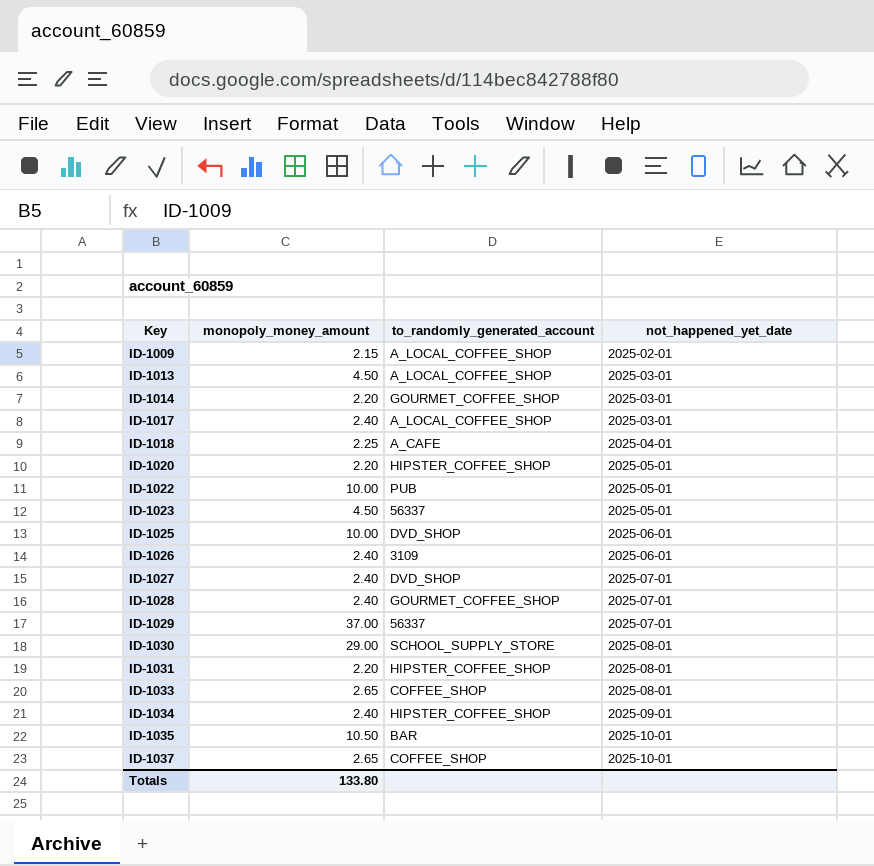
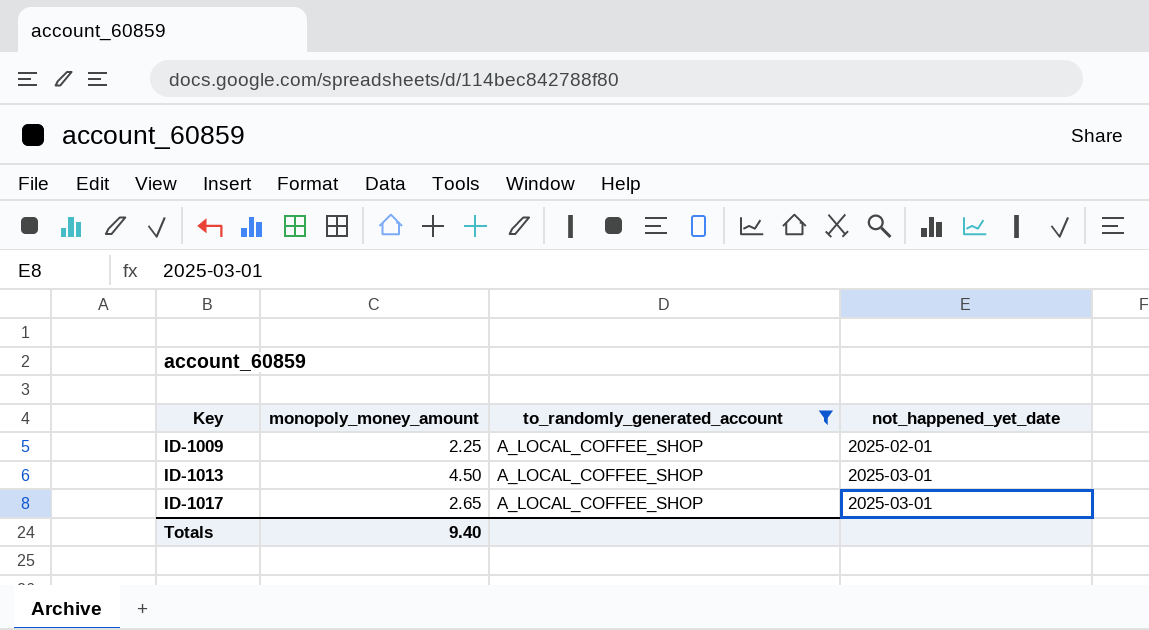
filter: none -> to_randomly_generated_account = A_LOCAL_COFFEE_SHOP
ID-1009 | monopoly_money_amount: 2.15 -> 2.25
ID-1017 | monopoly_money_amount: 2.40 -> 2.65
Totals | monopoly_money_amount: 133.80 -> 9.40

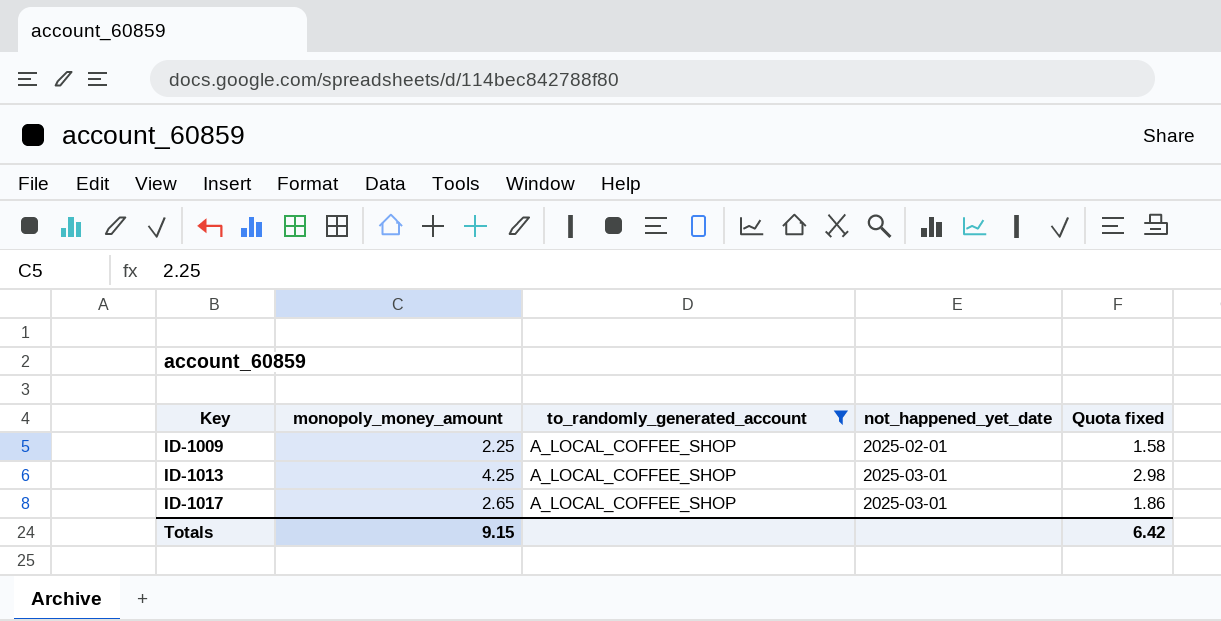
column Quota fixed | formula: none -> [monopoly_money_amount] * 0.7
ID-1013 | monopoly_money_amount: 4.50 -> 4.25
Totals | monopoly_money_amount: 9.40 -> 9.15

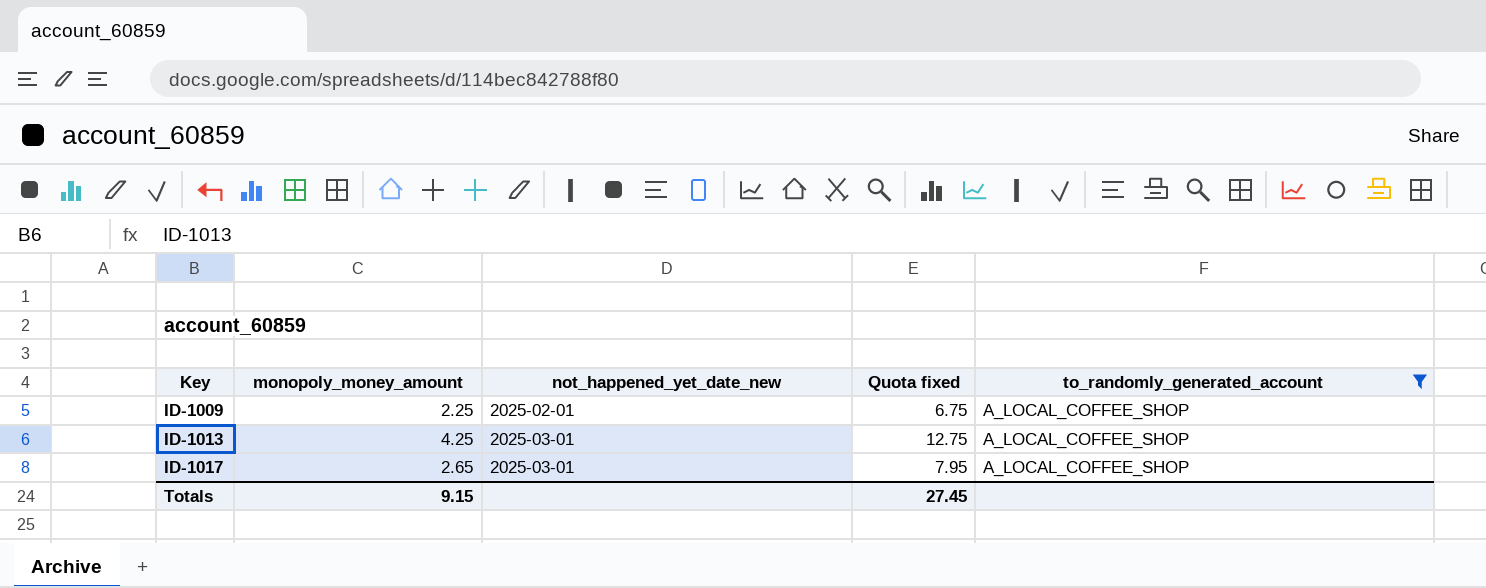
column name: not_happened_yet_date -> not_happened_yet_date_new
column Quota fixed | formula: [monopoly_money_amount] * 0.7 -> [monopoly_money_amount] * 3
column to_randomly_generated_account | position: 3 -> 5
Totals | Quota fixed: 6.42 -> 27.45

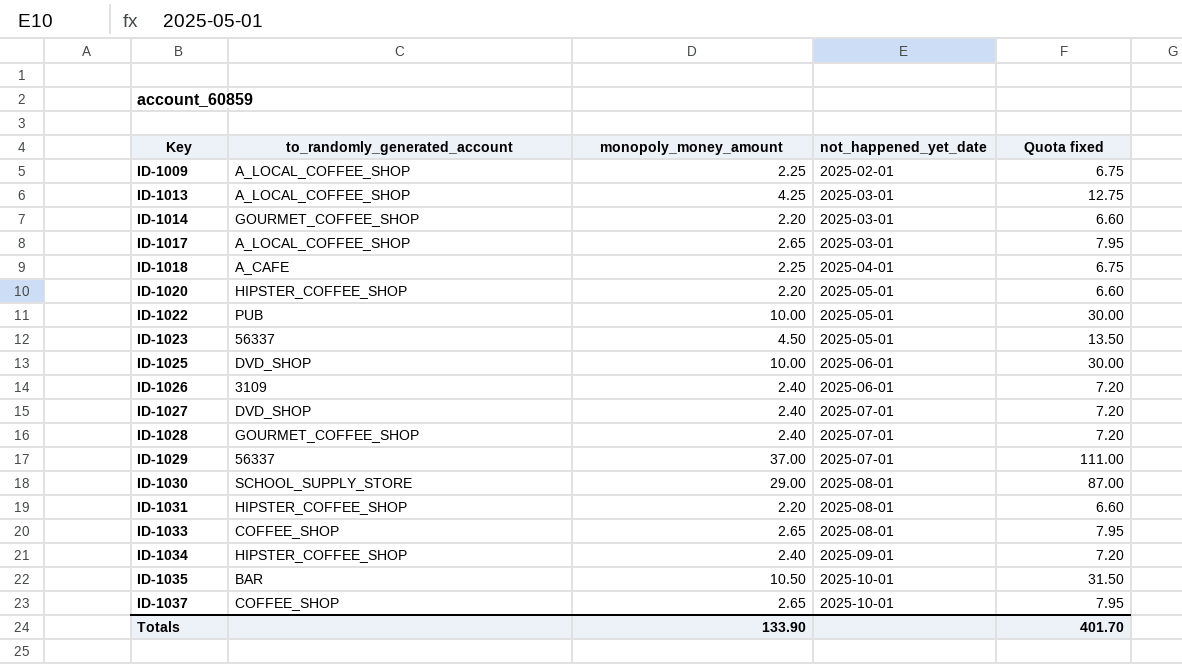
filter: to_randomly_generated_account = A_LOCAL_COFFEE_SHOP -> none
column to_randomly_generated_account | position: 5 -> 2
column name: not_happened_yet_date_new -> not_happened_yet_date
Totals | monopoly_money_amount: 9.15 -> 133.90
Totals | Quota fixed: 27.45 -> 401.70

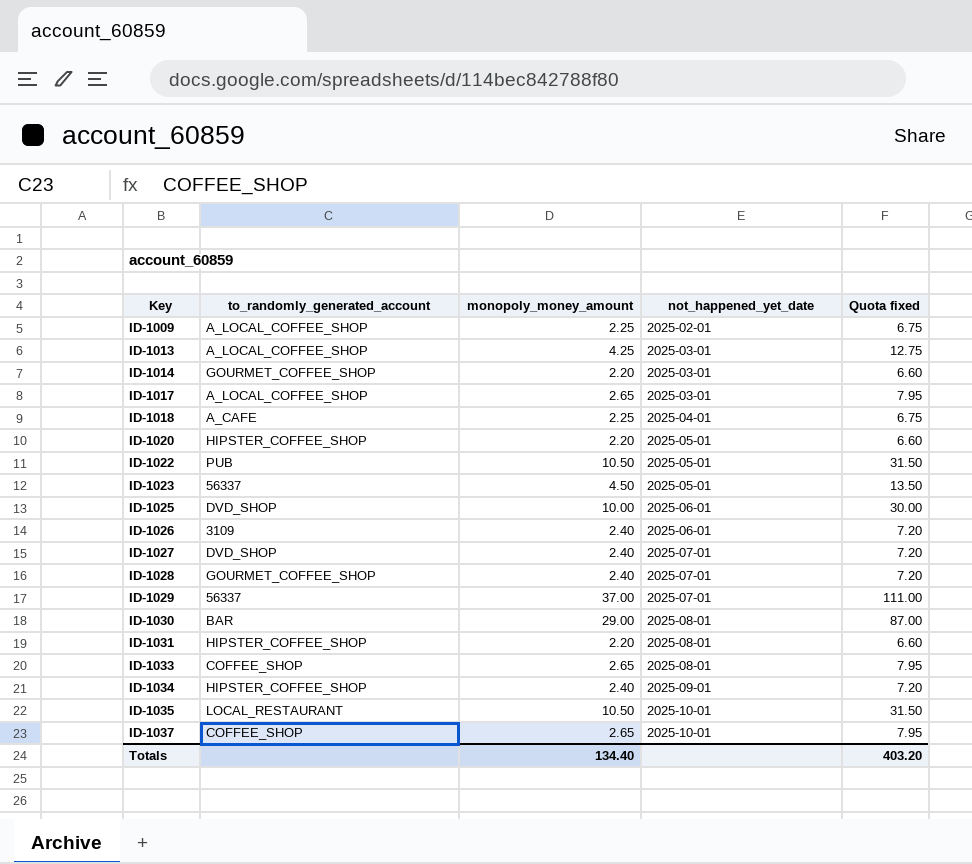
ID-1022 | monopoly_money_amount: 10.00 -> 10.50
ID-1022 | Quota fixed: 30.00 -> 31.50
ID-1030 | to_randomly_generated_account: SCHOOL_SUPPLY_STORE -> BAR
ID-1035 | to_randomly_generated_account: BAR -> LOCAL_RESTAURANT
Totals | monopoly_money_amount: 133.90 -> 134.40
Totals | Quota fixed: 401.70 -> 403.20

